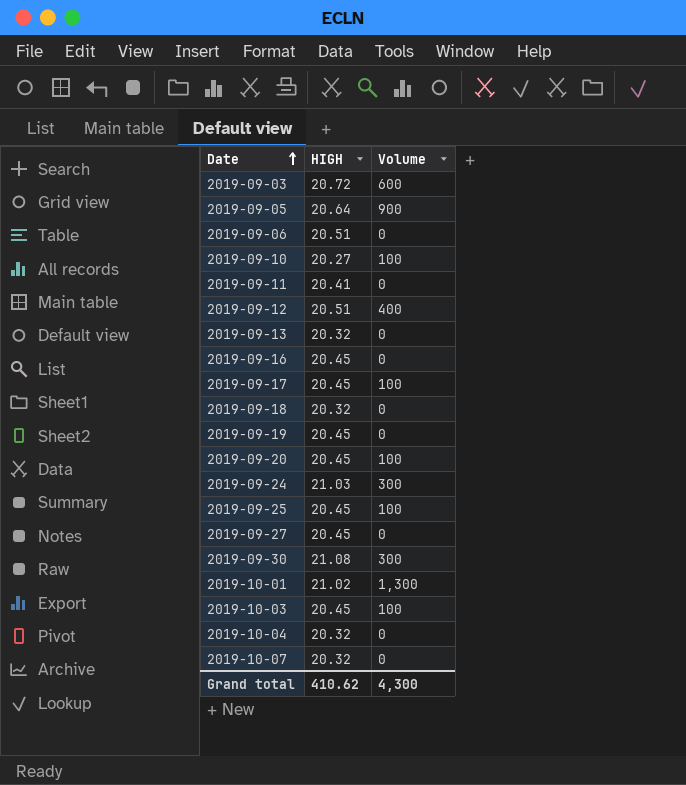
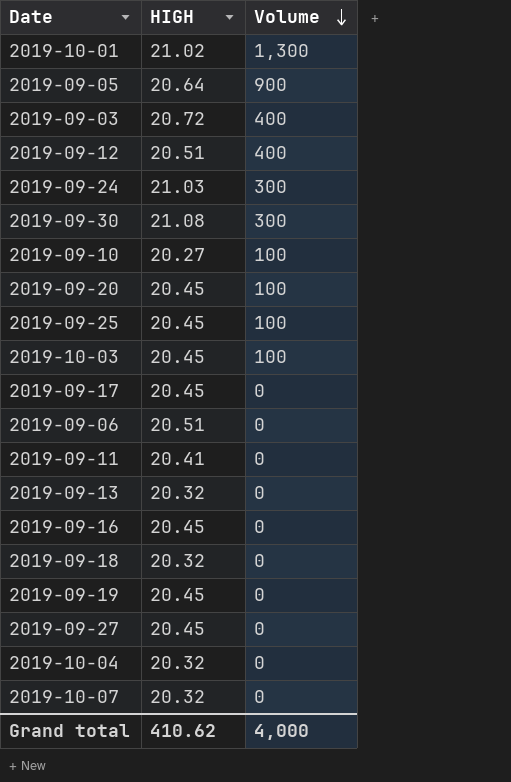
row order: Date ascending -> Volume descending
2019-09-03 | Volume: 600 -> 400
2019-09-17 | Volume: 100 -> 0
Grand total | Volume: 4,300 -> 4,000

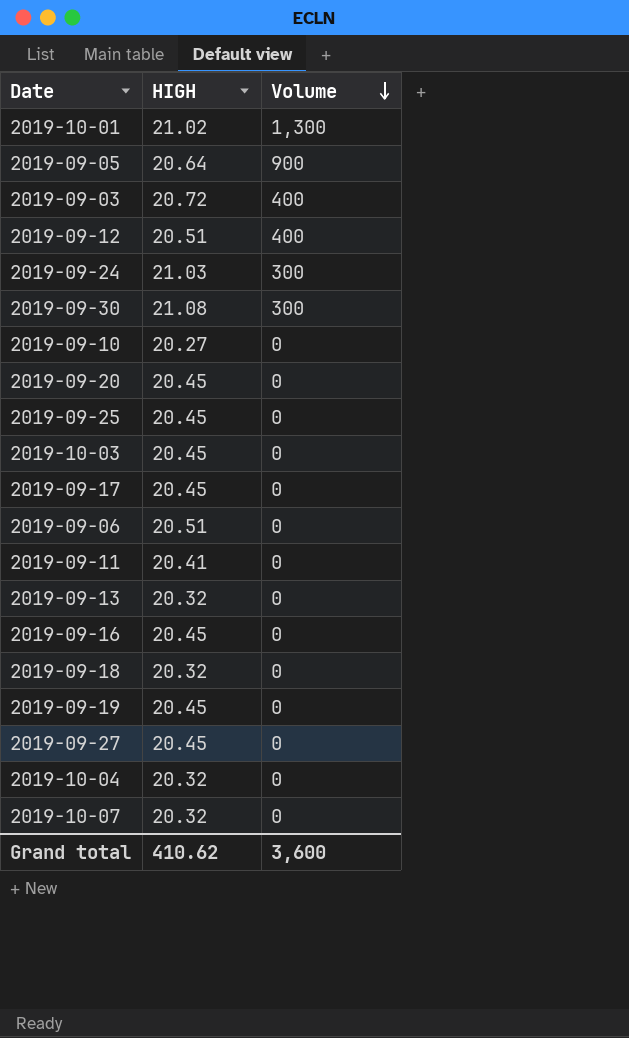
2019-09-10 | Volume: 100 -> 0
2019-09-20 | Volume: 100 -> 0
2019-09-25 | Volume: 100 -> 0
2019-10-03 | Volume: 100 -> 0
Grand total | Volume: 4,000 -> 3,600

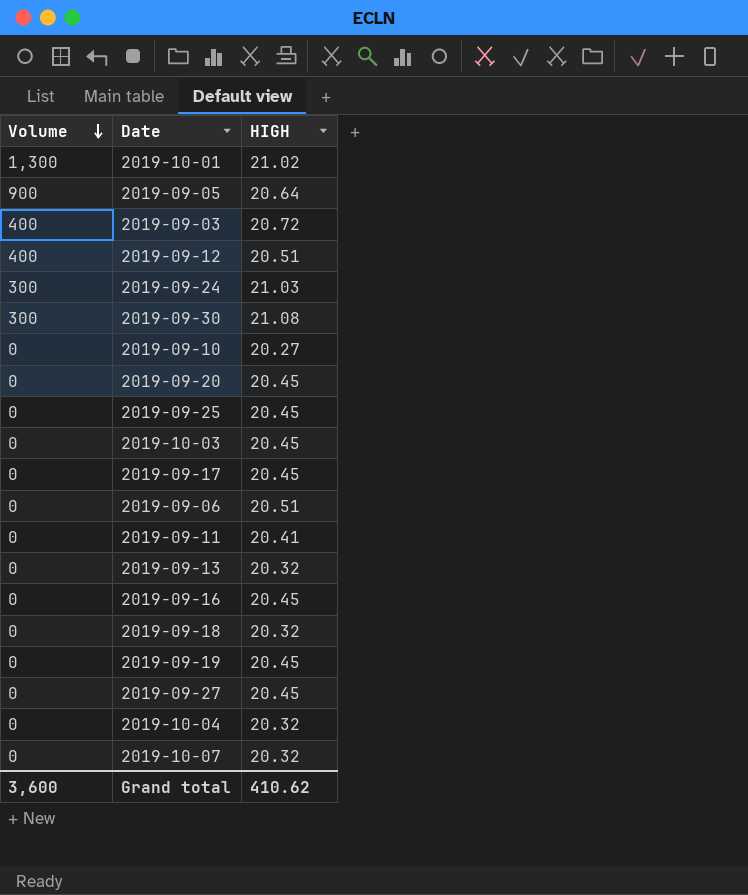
column Volume | position: 3 -> 1

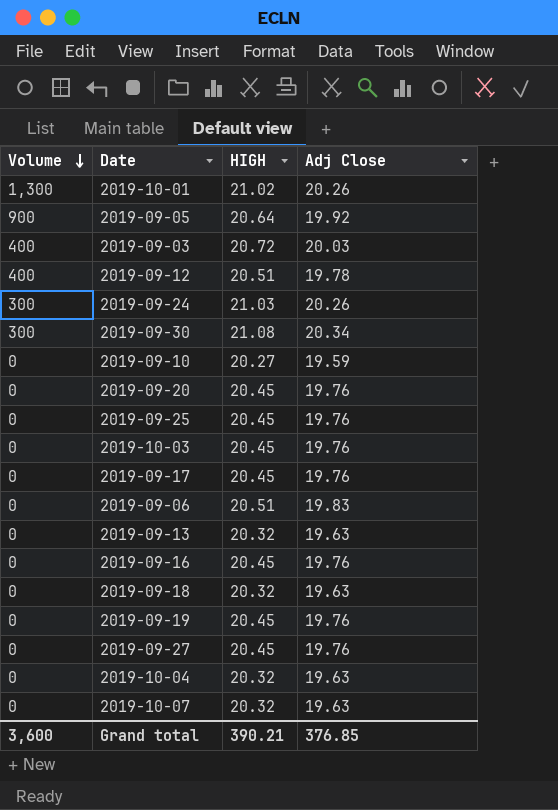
column Adj Close | position: none -> 4
row 2019-09-11: 0 | 20.41 -> none
Grand total | HIGH: 410.62 -> 390.21

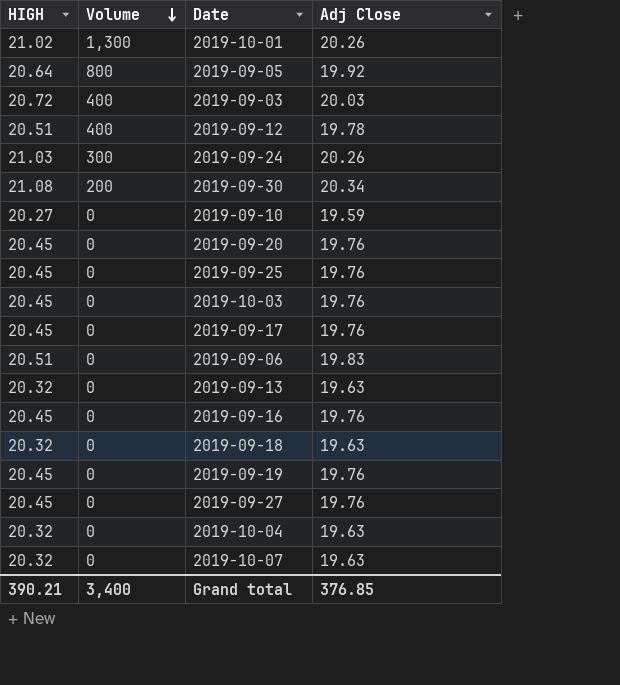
column HIGH | position: 3 -> 1
2019-09-05 | Volume: 900 -> 800
2019-09-30 | Volume: 300 -> 200
Grand total | Volume: 3,600 -> 3,400

